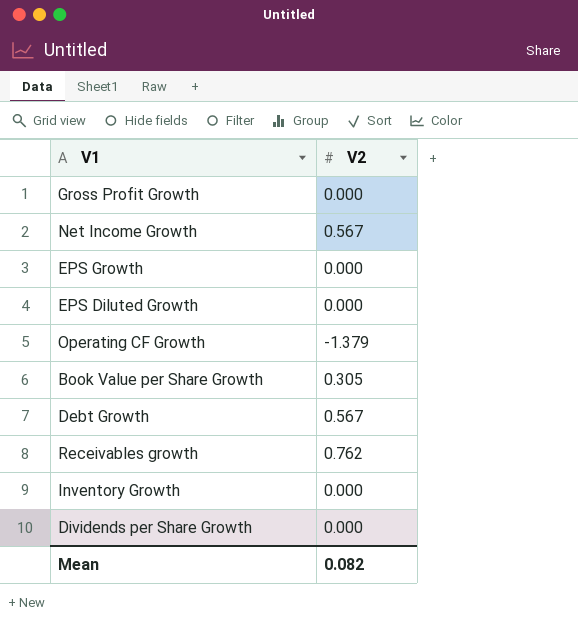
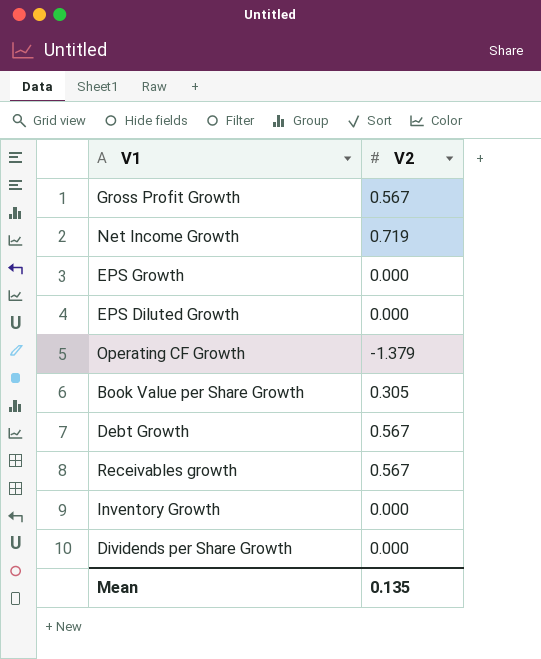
Gross Profit Growth | V2: 0.000 -> 0.567
Net Income Growth | V2: 0.567 -> 0.719
Receivables growth | V2: 0.762 -> 0.567
Mean | V2: 0.082 -> 0.135

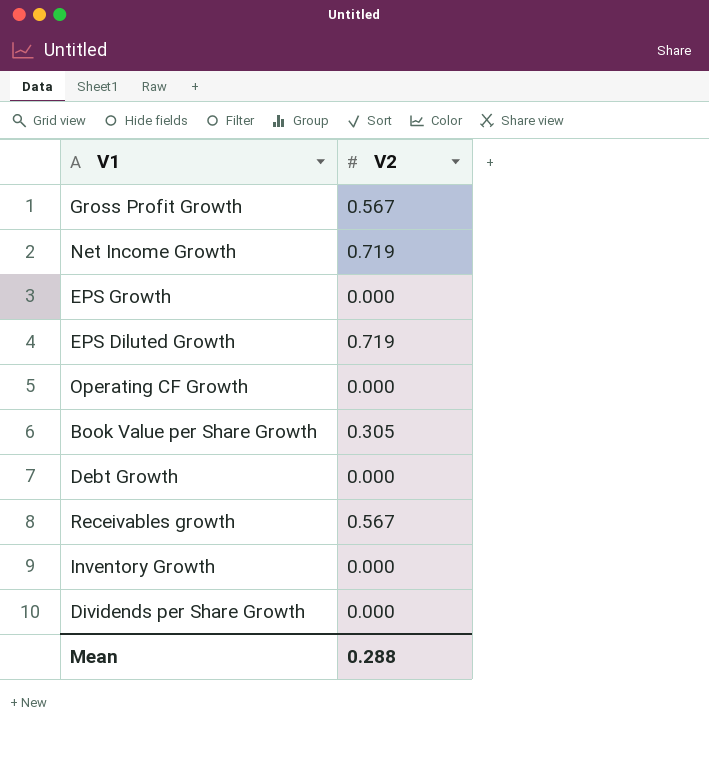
EPS Diluted Growth | V2: 0.000 -> 0.719
Operating CF Growth | V2: -1.379 -> 0.000
Debt Growth | V2: 0.567 -> 0.000
Mean | V2: 0.135 -> 0.288

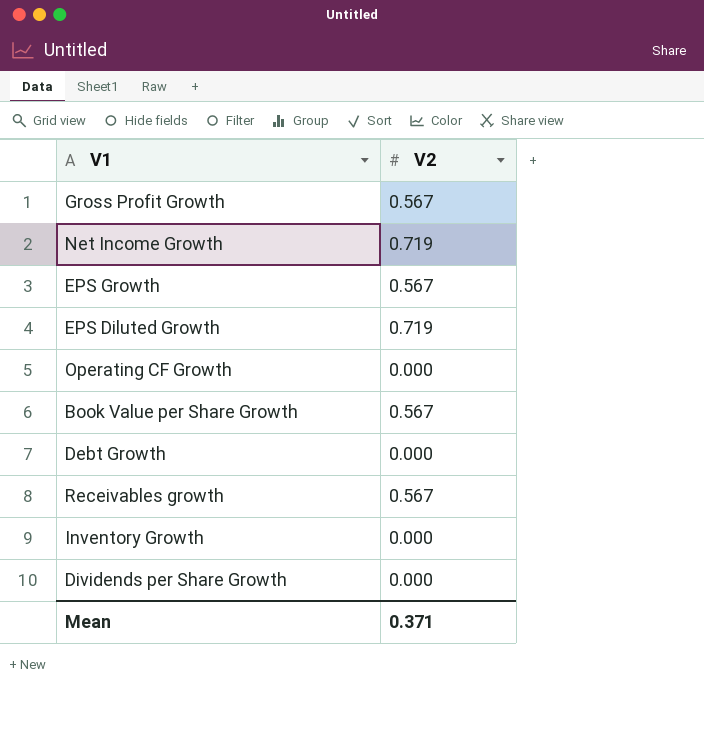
EPS Growth | V2: 0.000 -> 0.567
Book Value per Share Growth | V2: 0.305 -> 0.567
Mean | V2: 0.288 -> 0.371

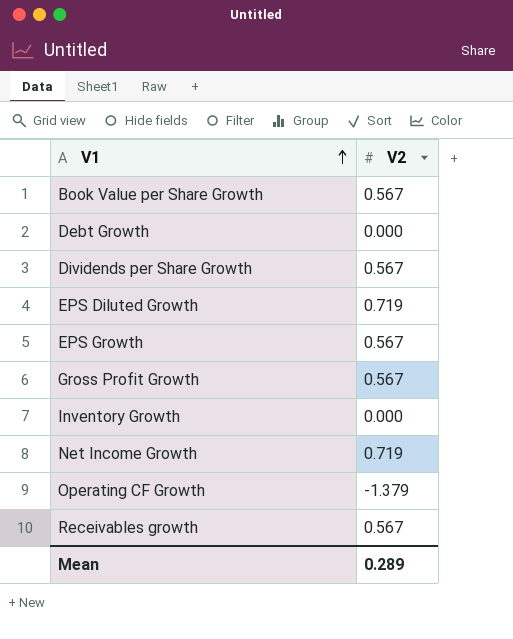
row order: none -> V1 ascending
Dividends per Share Growth | V2: 0.000 -> 0.567
Operating CF Growth | V2: 0.000 -> -1.379
Mean | V2: 0.371 -> 0.289

